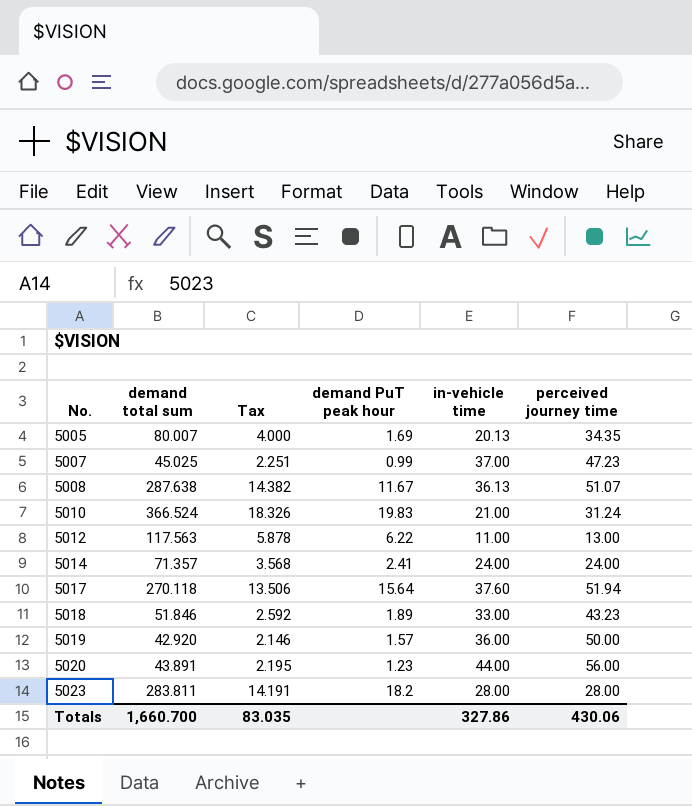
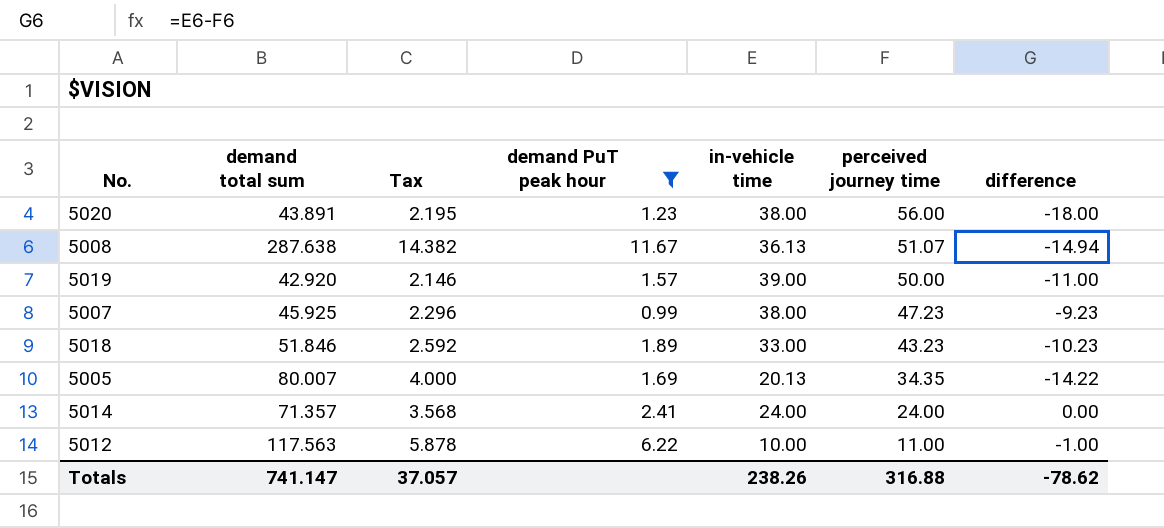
filter: none -> demand PuT peak hour <= 11.67
row order: No. ascending -> perceived journey time descending
column difference | formula: none -> [in-vehicle time] - [perceived journey time]
5020 | in-vehicle time: 44.00 -> 38.00
5019 | in-vehicle time: 36.00 -> 39.00
5007 | demand total sum: 45.025 -> 45.925
5007 | Tax: 2.251 -> 2.296
5007 | in-vehicle time: 37.00 -> 38.00
5012 | in-vehicle time: 11.00 -> 10.00
5012 | perceived journey time: 13.00 -> 11.00
Totals | demand total sum: 1,660.700 -> 741.147
Totals | Tax: 83.035 -> 37.057
Totals | in-vehicle time: 327.86 -> 238.26
Totals | perceived journey time: 430.06 -> 316.88

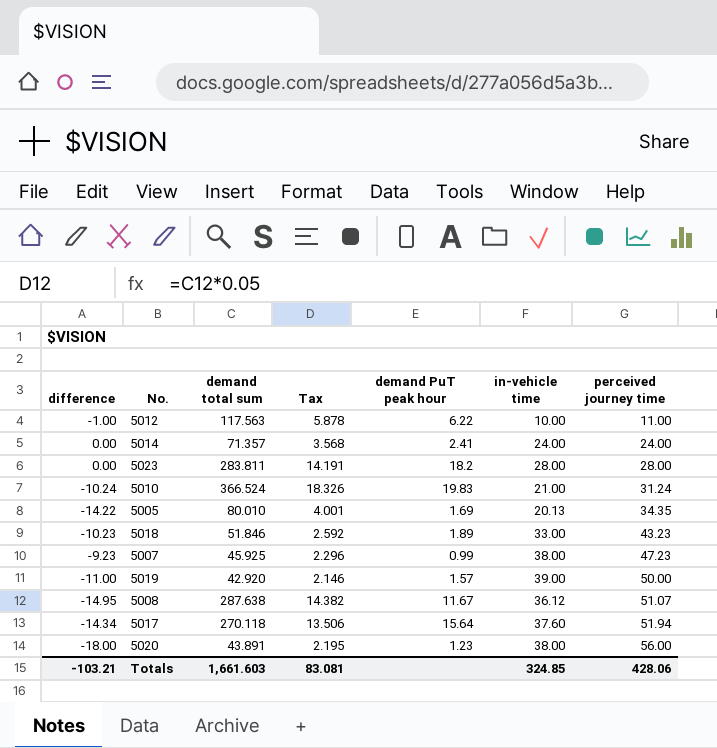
filter: demand PuT peak hour <= 11.67 -> none
row order: perceived journey time descending -> perceived journey time ascending
column difference | position: 7 -> 1
5005 | demand total sum: 80.007 -> 80.010
5005 | Tax: 4.000 -> 4.001
5008 | difference: -14.94 -> -14.95
5008 | in-vehicle time: 36.13 -> 36.12
Totals | difference: -78.62 -> -103.21
Totals | demand total sum: 741.147 -> 1,661.603
Totals | Tax: 37.057 -> 83.081
Totals | in-vehicle time: 238.26 -> 324.85
Totals | perceived journey time: 316.88 -> 428.06

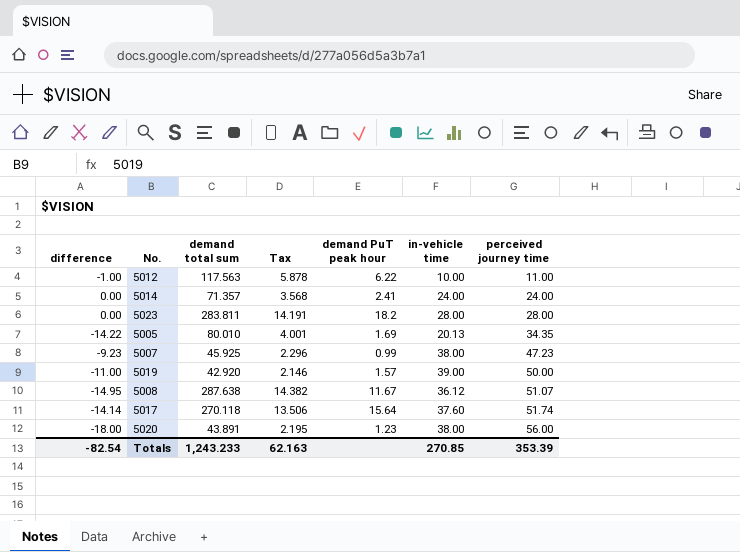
row 5010: -10.24 | 366.524 | 18.326 | 19.83 | 21.00 | 31.24 -> none
row 5018: -10.23 | 51.846 | 2.592 | 1.89 | 33.00 | 43.23 -> none
5017 | difference: -14.34 -> -14.14
5017 | perceived journey time: 51.94 -> 51.74
Totals | difference: -103.21 -> -82.54
Totals | demand total sum: 1,661.603 -> 1,243.233
Totals | Tax: 83.081 -> 62.163
Totals | in-vehicle time: 324.85 -> 270.85
Totals | perceived journey time: 428.06 -> 353.39

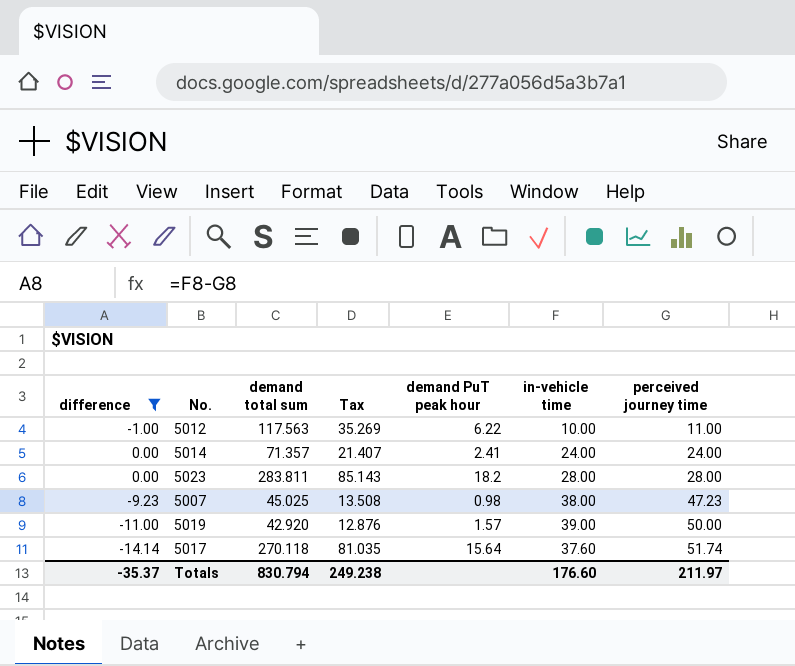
filter: none -> difference >= -14.14
column Tax | formula: [demand total sum] * 0.05 -> [demand total sum] * 0.3
5007 | demand total sum: 45.925 -> 45.025
5007 | demand PuT peak hour: 0.99 -> 0.98
Totals | difference: -82.54 -> -35.37
Totals | demand total sum: 1,243.233 -> 830.794
Totals | Tax: 62.163 -> 249.238
Totals | in-vehicle time: 270.85 -> 176.60
Totals | perceived journey time: 353.39 -> 211.97

